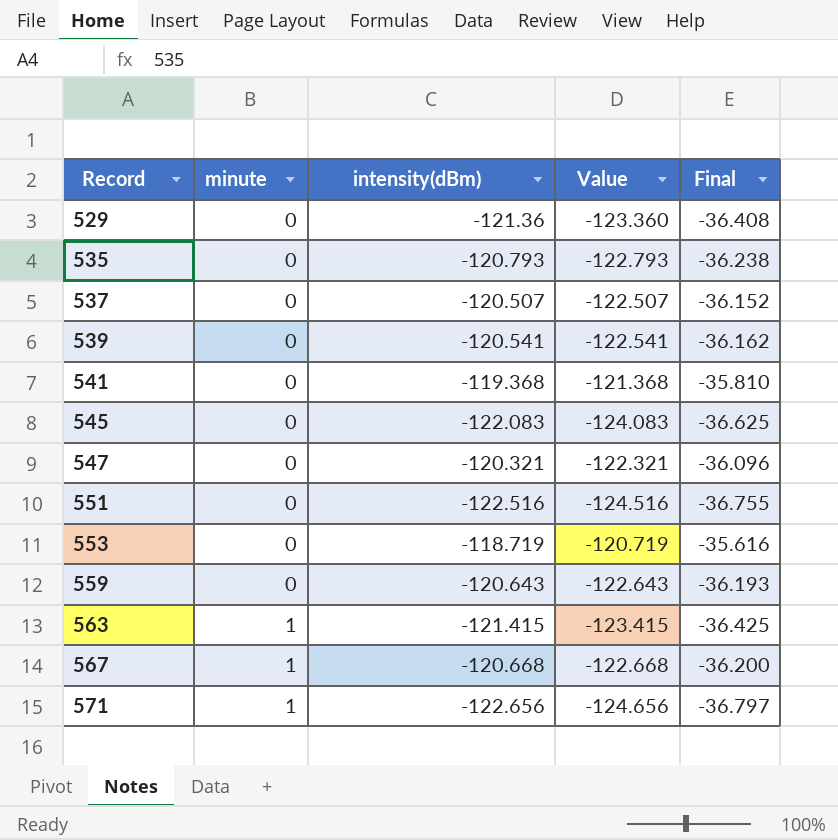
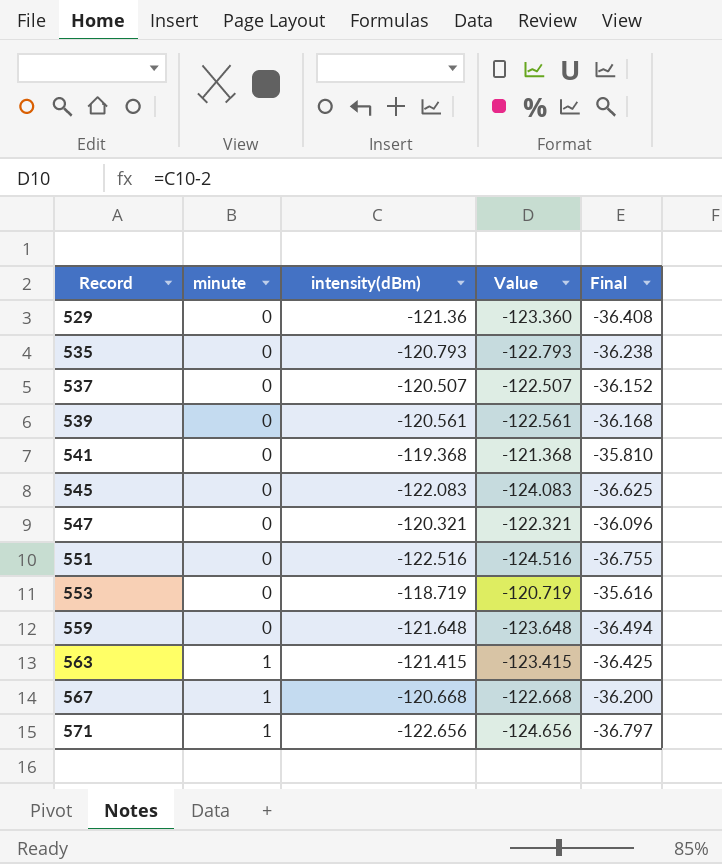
539 | intensity(dBm): -120.541 -> -120.561
539 | Value: -122.541 -> -122.561
539 | Final: -36.162 -> -36.168
559 | intensity(dBm): -120.643 -> -121.648
559 | Value: -122.643 -> -123.648
559 | Final: -36.193 -> -36.494

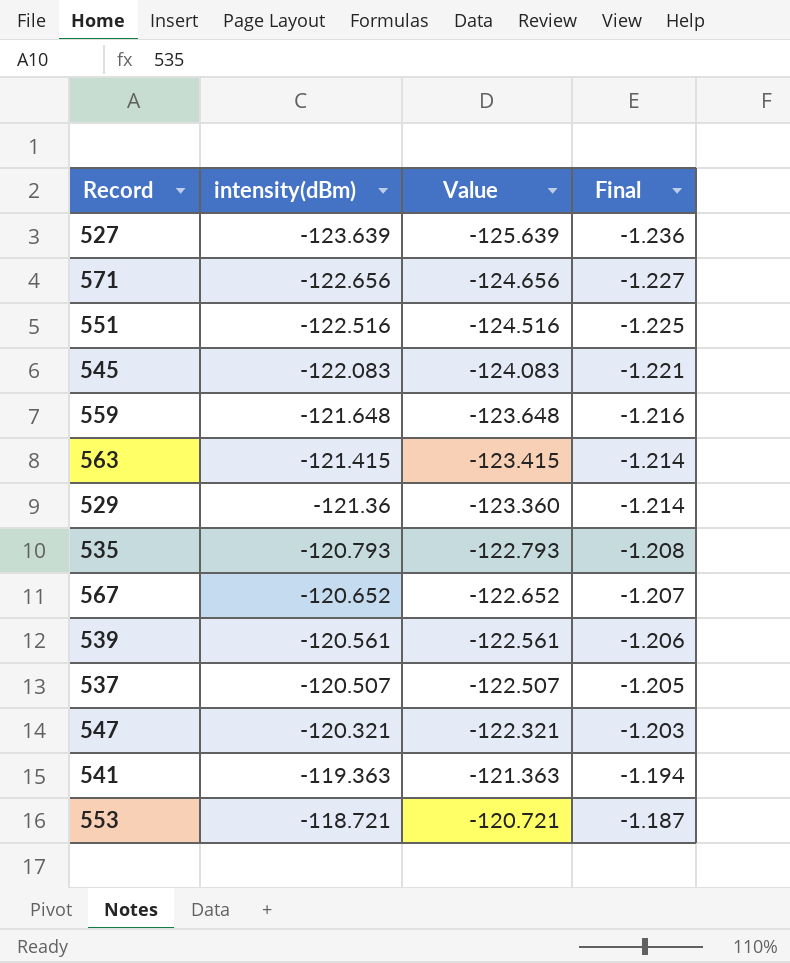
row order: Record ascending -> intensity(dBm) ascending
column minute | position: 2 -> none
column Final | formula: [intensity(dBm)] * 0.3 -> [intensity(dBm)] * 0.01
row 527: none -> -123.639 | -125.639 | -1.236
567 | intensity(dBm): -120.668 -> -120.652
567 | Value: -122.668 -> -122.652
541 | intensity(dBm): -119.368 -> -119.363
541 | Value: -121.368 -> -121.363
553 | intensity(dBm): -118.719 -> -118.721
553 | Value: -120.719 -> -120.721

